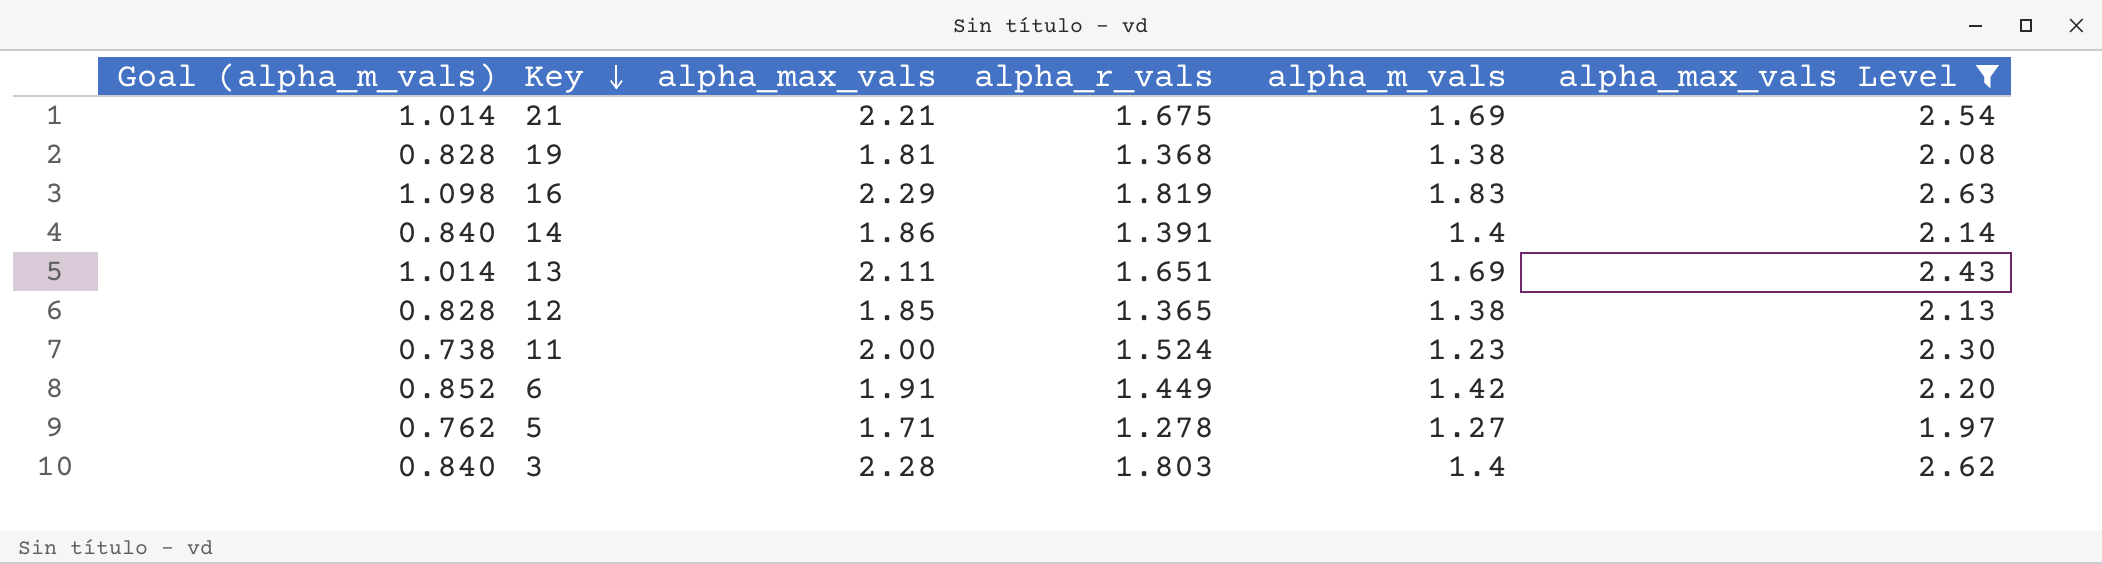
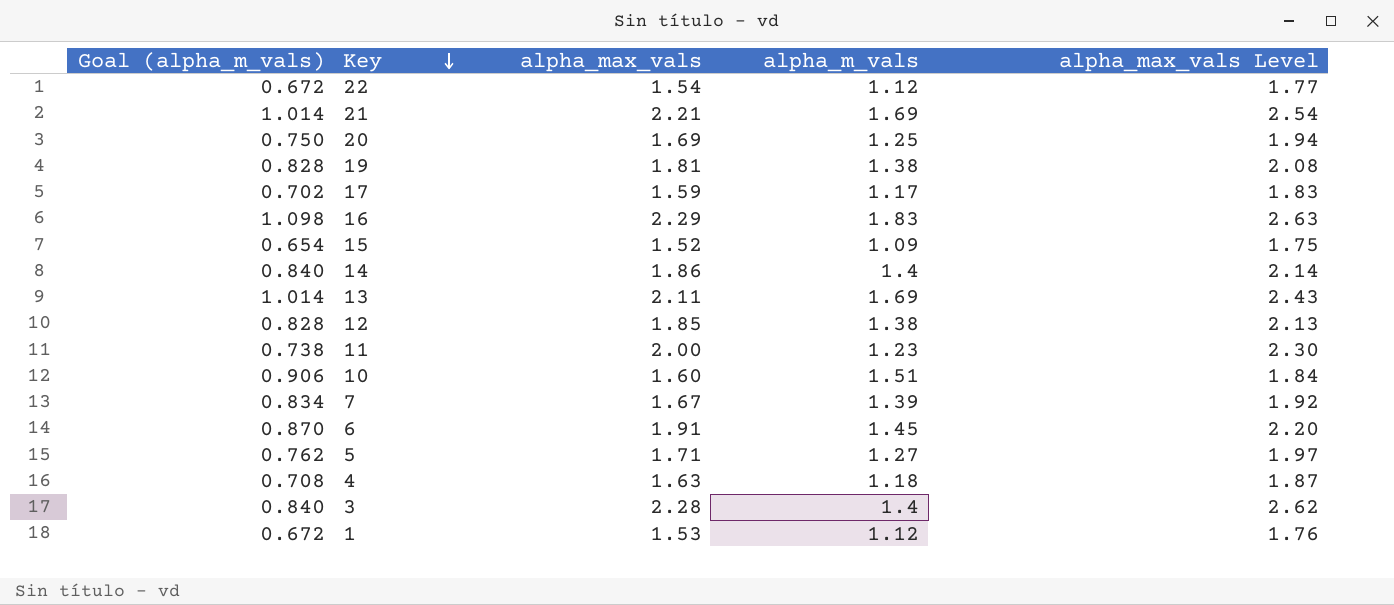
filter: alpha_max_vals Level >= 1.97 -> none
column alpha_r_vals | position: 4 -> none
6 | Goal (alpha_m_vals): 0.852 -> 0.870
6 | alpha_m_vals: 1.42 -> 1.45

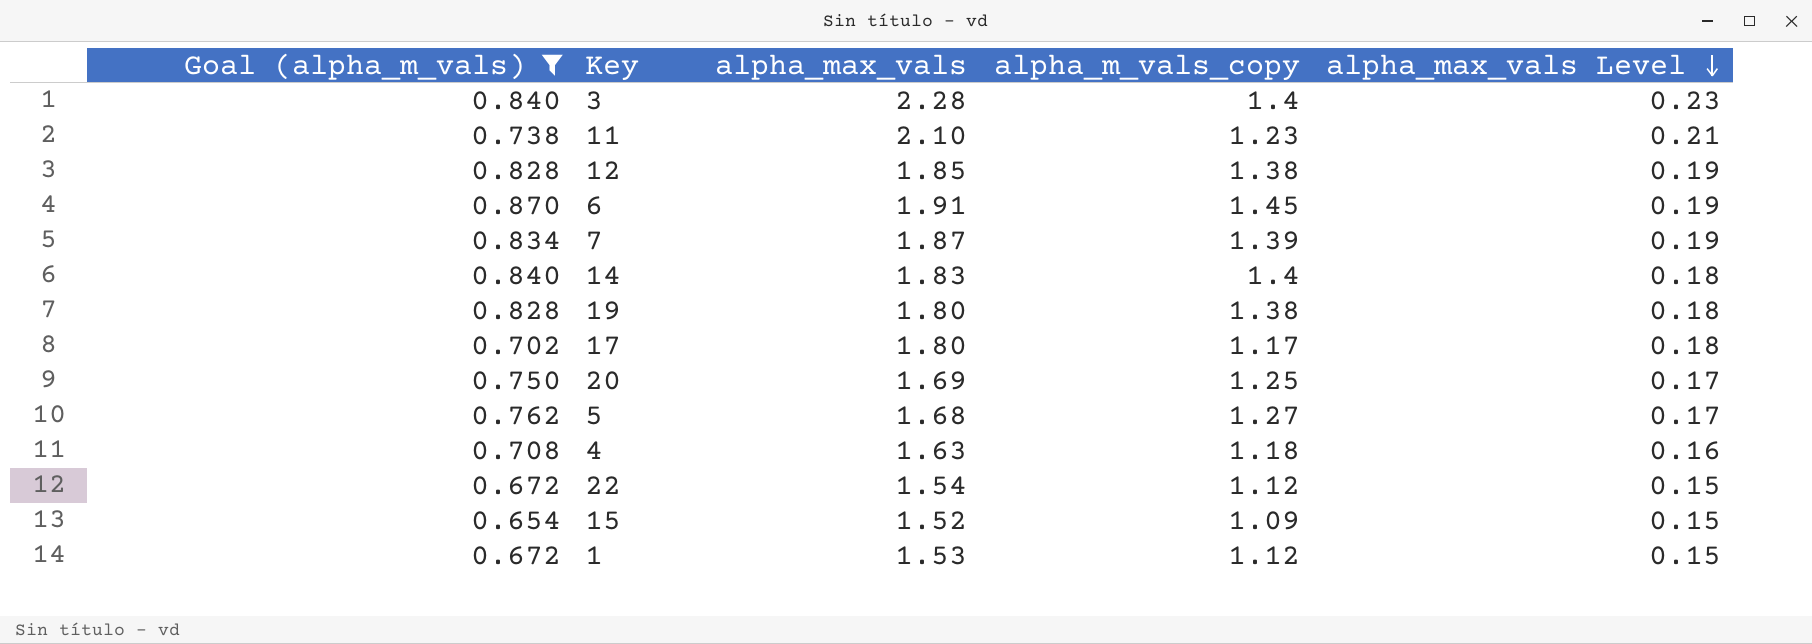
filter: none -> Goal (alpha_m_vals) <= 0.870
row order: Key descending -> alpha_max_vals Level descending
column name: alpha_m_vals -> alpha_m_vals_copy
column alpha_max_vals Level | formula: [alpha_max_vals] * 1.15 -> [alpha_max_vals] * 0.1
11 | alpha_max_vals: 2.00 -> 2.10
7 | alpha_max_vals: 1.67 -> 1.87
14 | alpha_max_vals: 1.86 -> 1.83
19 | alpha_max_vals: 1.81 -> 1.80
17 | alpha_max_vals: 1.59 -> 1.80
5 | alpha_max_vals: 1.71 -> 1.68

